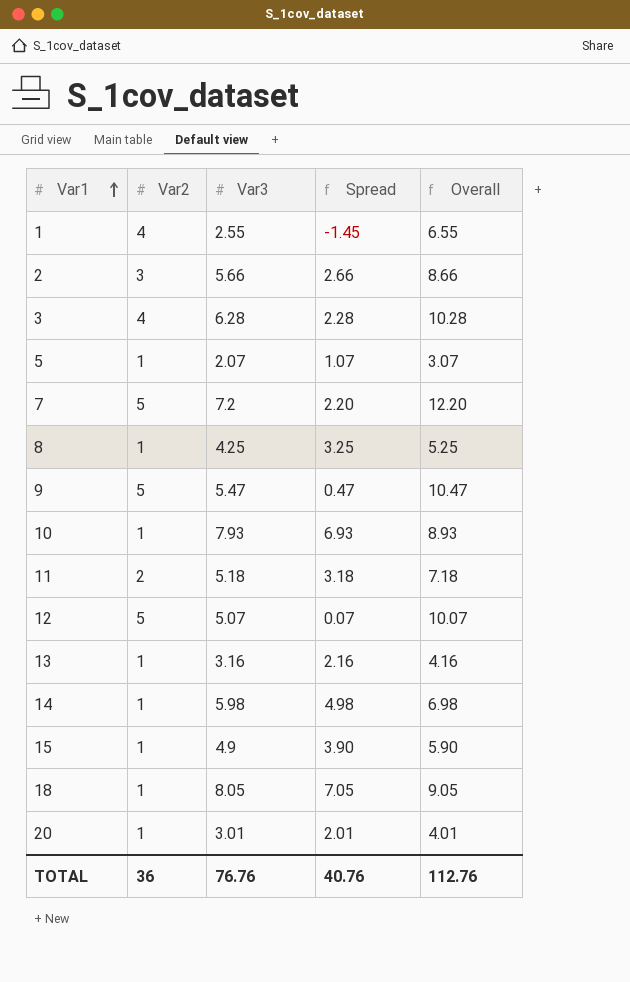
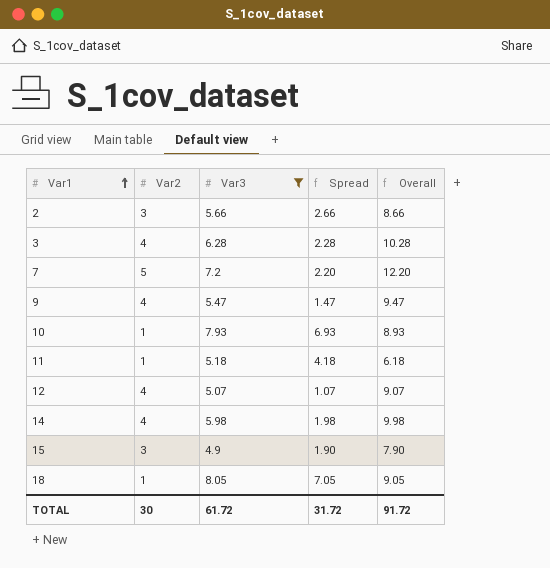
filter: none -> Var3 >= 4.9
9 | Var2: 5 -> 4
9 | Spread: 0.47 -> 1.47
9 | Overall: 10.47 -> 9.47
11 | Var2: 2 -> 1
11 | Spread: 3.18 -> 4.18
11 | Overall: 7.18 -> 6.18
12 | Var2: 5 -> 4
12 | Spread: 0.07 -> 1.07
12 | Overall: 10.07 -> 9.07
14 | Var2: 1 -> 4
14 | Spread: 4.98 -> 1.98
14 | Overall: 6.98 -> 9.98
15 | Var2: 1 -> 3
15 | Spread: 3.90 -> 1.90
15 | Overall: 5.90 -> 7.90
TOTAL | Var2: 36 -> 30
TOTAL | Var3: 76.76 -> 61.72
TOTAL | Spread: 40.76 -> 31.72
TOTAL | Overall: 112.76 -> 91.72

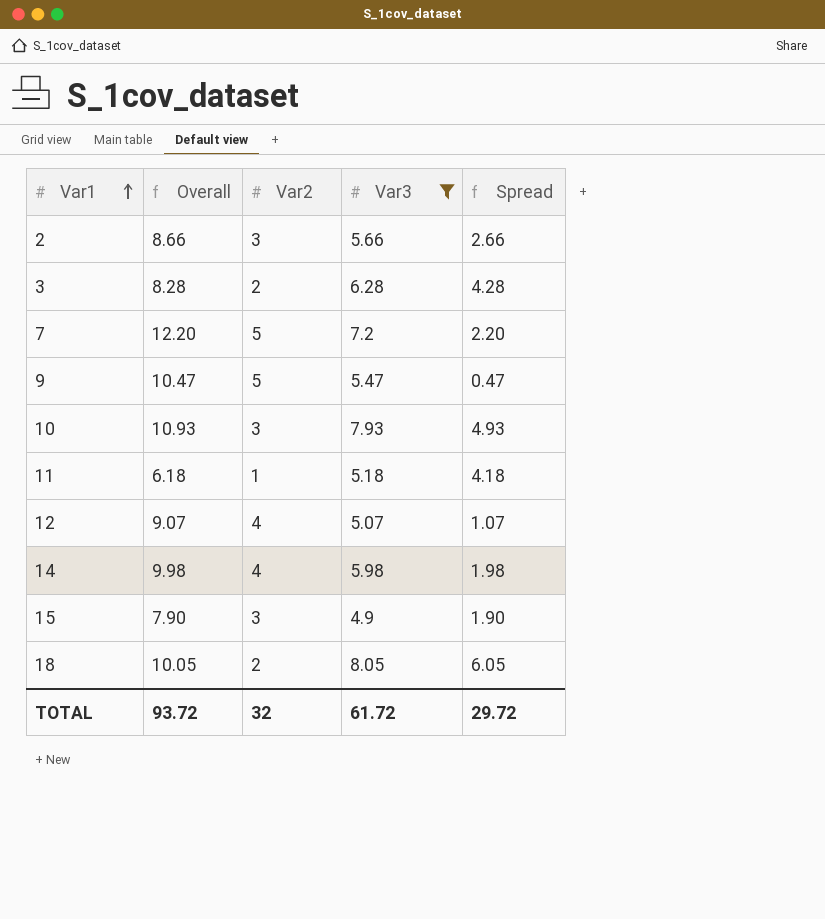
column Overall | position: 5 -> 2
3 | Overall: 10.28 -> 8.28
3 | Var2: 4 -> 2
3 | Spread: 2.28 -> 4.28
9 | Overall: 9.47 -> 10.47
9 | Var2: 4 -> 5
9 | Spread: 1.47 -> 0.47
10 | Overall: 8.93 -> 10.93
10 | Var2: 1 -> 3
10 | Spread: 6.93 -> 4.93
18 | Overall: 9.05 -> 10.05
18 | Var2: 1 -> 2
18 | Spread: 7.05 -> 6.05
TOTAL | Overall: 91.72 -> 93.72
TOTAL | Var2: 30 -> 32
TOTAL | Spread: 31.72 -> 29.72

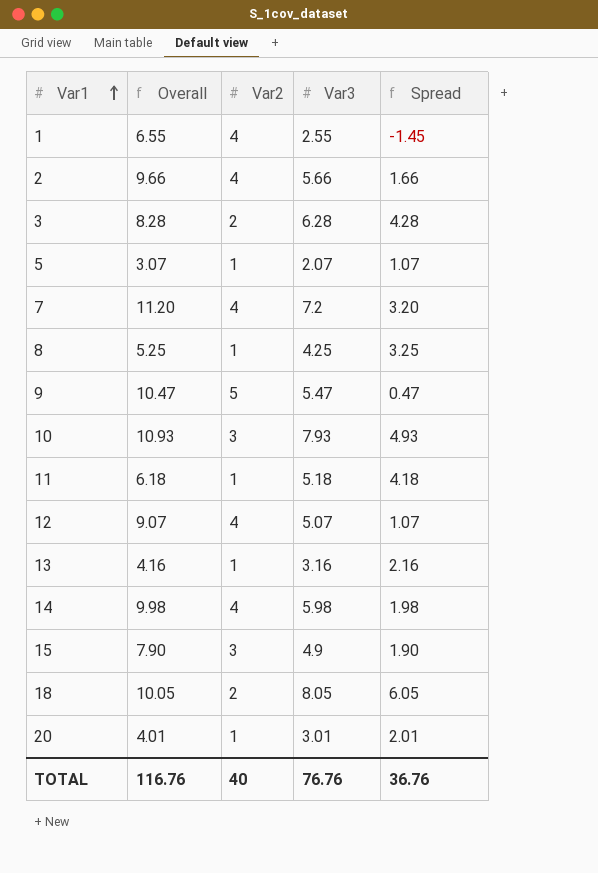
filter: Var3 >= 4.9 -> none
2 | Overall: 8.66 -> 9.66
2 | Var2: 3 -> 4
2 | Spread: 2.66 -> 1.66
7 | Overall: 12.20 -> 11.20
7 | Var2: 5 -> 4
7 | Spread: 2.20 -> 3.20
TOTAL | Overall: 93.72 -> 116.76
TOTAL | Var2: 32 -> 40
TOTAL | Var3: 61.72 -> 76.76
TOTAL | Spread: 29.72 -> 36.76

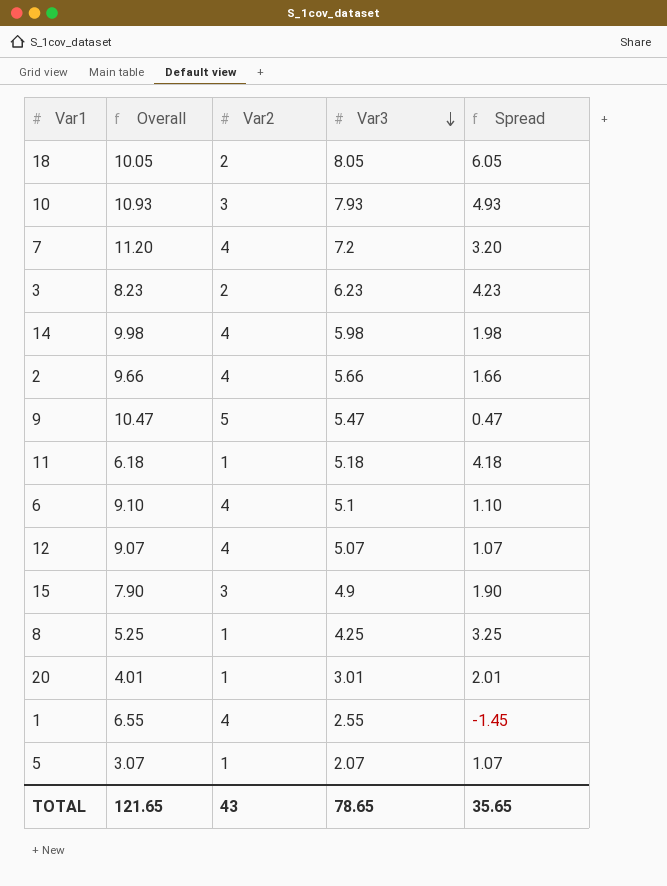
row order: Var1 ascending -> Var3 descending
row 13: 4.16 | 1 | 3.16 | 2.16 -> none
3 | Overall: 8.28 -> 8.23
3 | Var3: 6.28 -> 6.23
3 | Spread: 4.28 -> 4.23
row 6: none -> 9.10 | 4 | 5.1 | 1.10
TOTAL | Overall: 116.76 -> 121.65
TOTAL | Var2: 40 -> 43
TOTAL | Var3: 76.76 -> 78.65
TOTAL | Spread: 36.76 -> 35.65

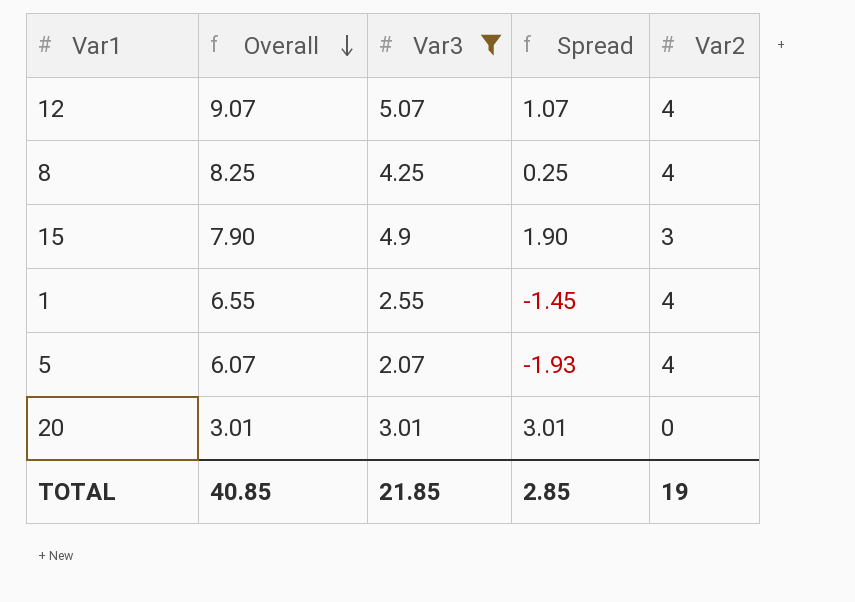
filter: none -> Var3 <= 5.07
row order: Var3 descending -> Overall descending
column Var2 | position: 3 -> 5
8 | Overall: 5.25 -> 8.25
8 | Spread: 3.25 -> 0.25
8 | Var2: 1 -> 4
5 | Overall: 3.07 -> 6.07
5 | Spread: 1.07 -> -1.93
5 | Var2: 1 -> 4
20 | Overall: 4.01 -> 3.01
20 | Spread: 2.01 -> 3.01
20 | Var2: 1 -> 0
TOTAL | Overall: 121.65 -> 40.85
TOTAL | Var3: 78.65 -> 21.85
TOTAL | Spread: 35.65 -> 2.85
TOTAL | Var2: 43 -> 19

